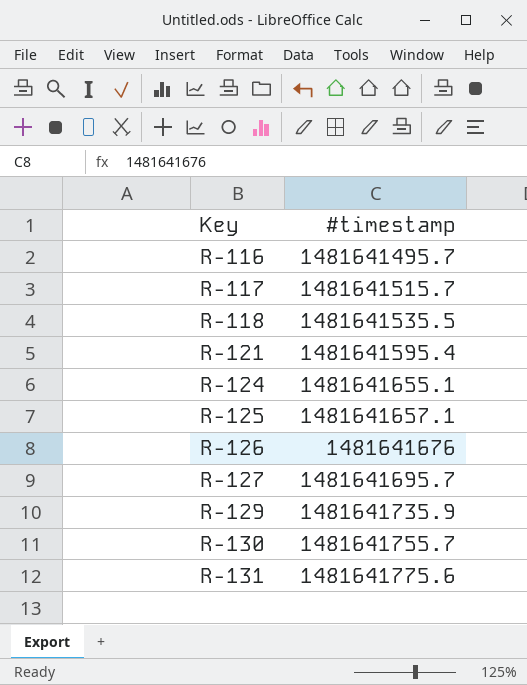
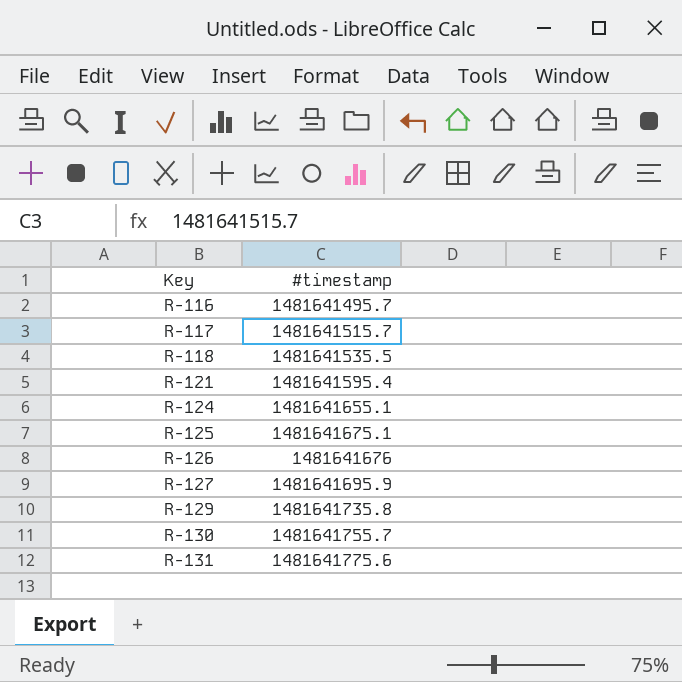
R-125 | #timestamp: 1481641657.1 -> 1481641675.1
R-127 | #timestamp: 1481641695.7 -> 1481641695.9
R-129 | #timestamp: 1481641735.9 -> 1481641735.8

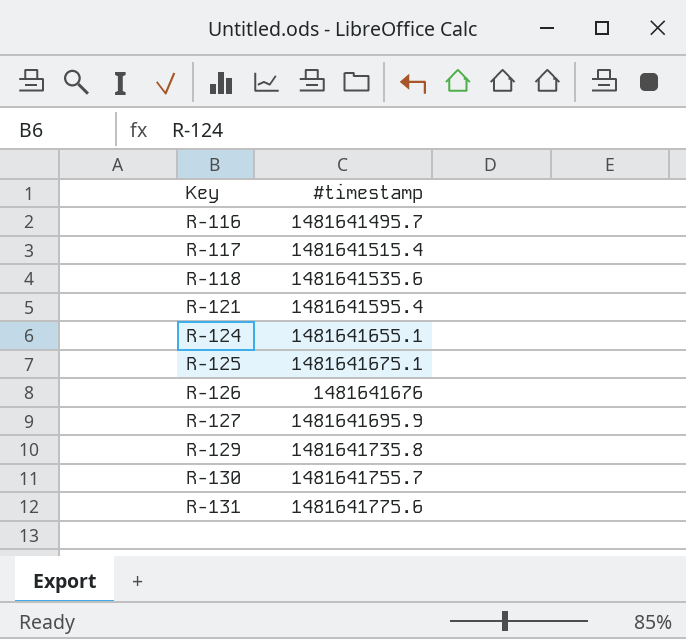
R-117 | #timestamp: 1481641515.7 -> 1481641515.4
R-118 | #timestamp: 1481641535.5 -> 1481641535.6

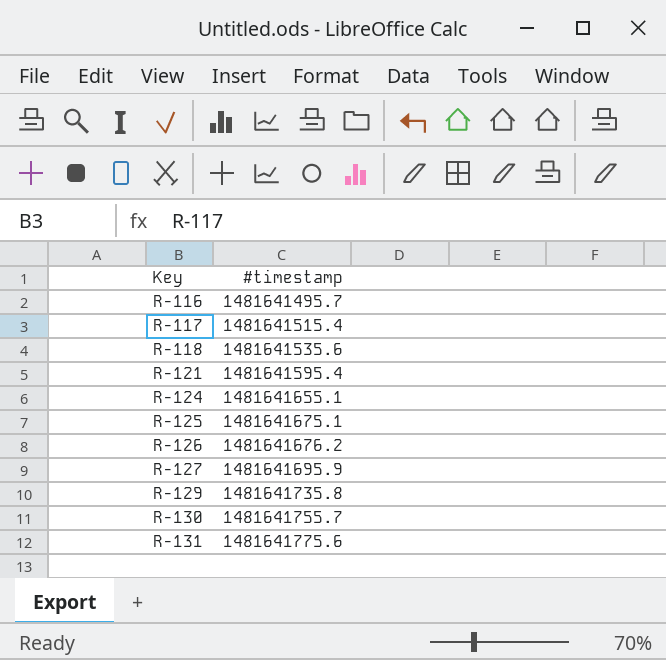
R-126 | #timestamp: 1481641676 -> 1481641676.2

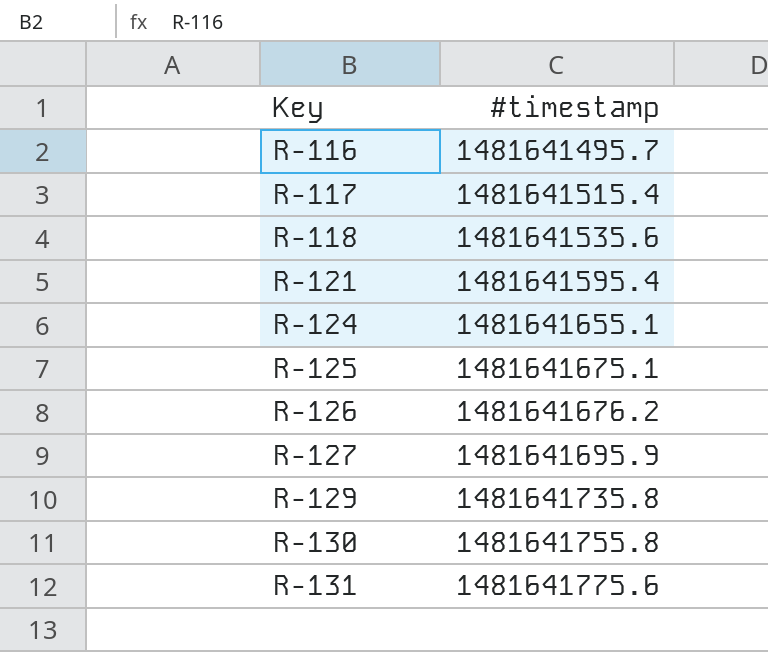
R-130 | #timestamp: 1481641755.7 -> 1481641755.8

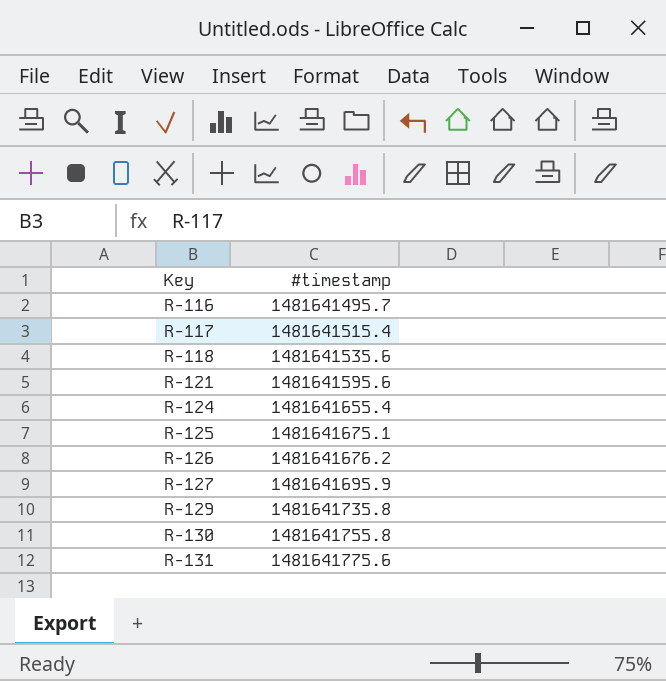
R-121 | #timestamp: 1481641595.4 -> 1481641595.6
R-124 | #timestamp: 1481641655.1 -> 1481641655.4

